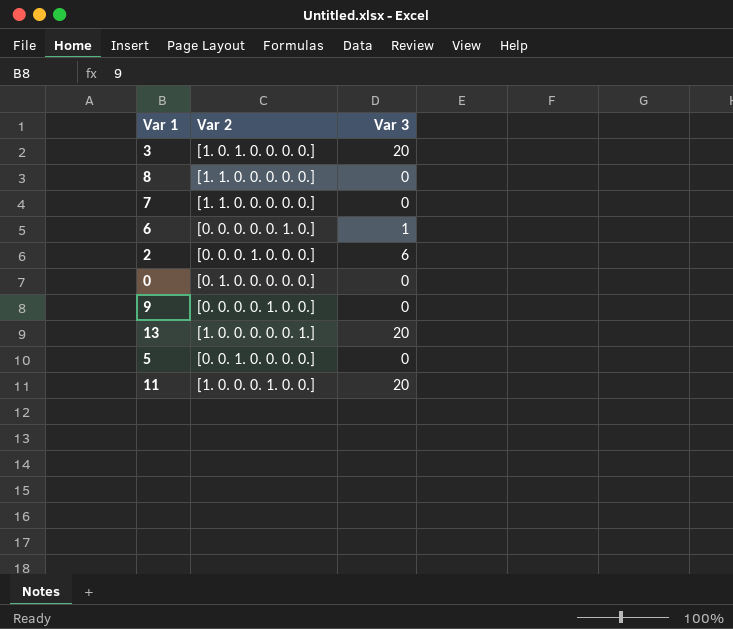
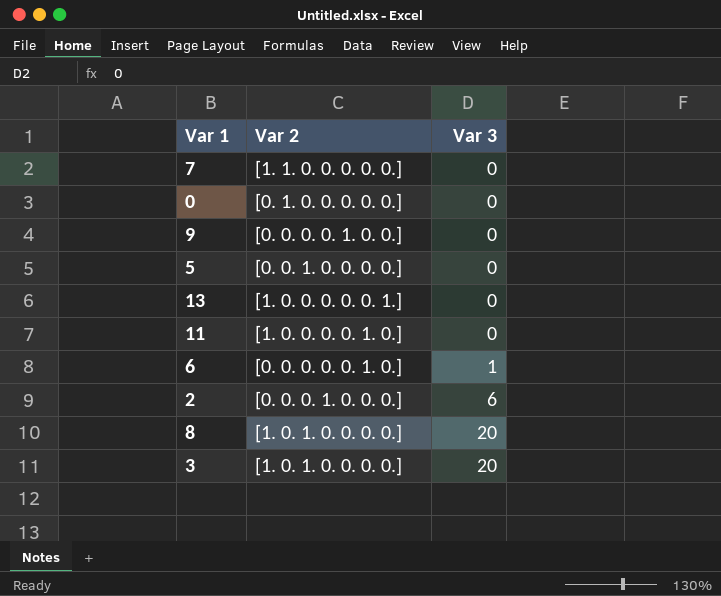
row order: none -> Var 3 ascending
13 | Var 3: 20 -> 0
11 | Var 2: [1. 0. 0. 0. 1. 0. 0.] -> [1. 0. 0. 0. 0. 1. 0.]
11 | Var 3: 20 -> 0
8 | Var 2: [1. 1. 0. 0. 0. 0. 0.] -> [1. 0. 1. 0. 0. 0. 0.]
8 | Var 3: 0 -> 20

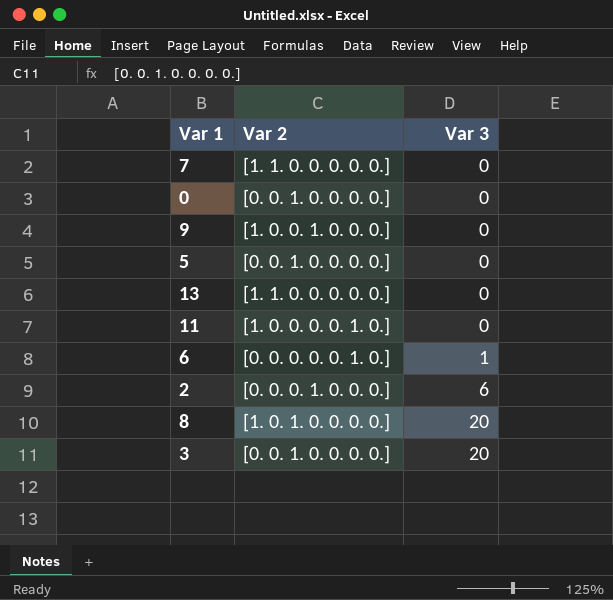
0 | Var 2: [0. 1. 0. 0. 0. 0. 0.] -> [0. 0. 1. 0. 0. 0. 0.]
9 | Var 2: [0. 0. 0. 0. 1. 0. 0.] -> [1. 0. 0. 1. 0. 0. 0.]
13 | Var 2: [1. 0. 0. 0. 0. 0. 1.] -> [1. 1. 0. 0. 0. 0. 0.]
3 | Var 2: [1. 0. 1. 0. 0. 0. 0.] -> [0. 0. 1. 0. 0. 0. 0.]

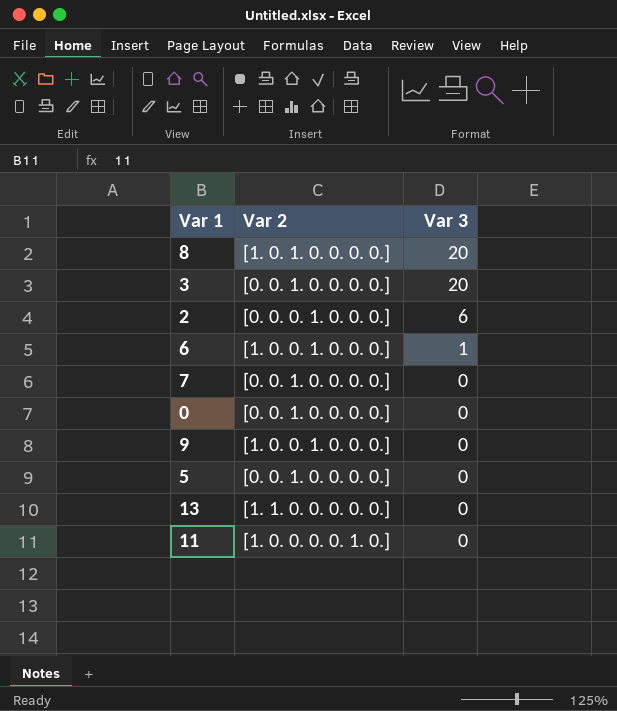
row order: Var 3 ascending -> Var 3 descending
6 | Var 2: [0. 0. 0. 0. 0. 1. 0.] -> [1. 0. 0. 1. 0. 0. 0.]
7 | Var 2: [1. 1. 0. 0. 0. 0. 0.] -> [0. 0. 1. 0. 0. 0. 0.]

